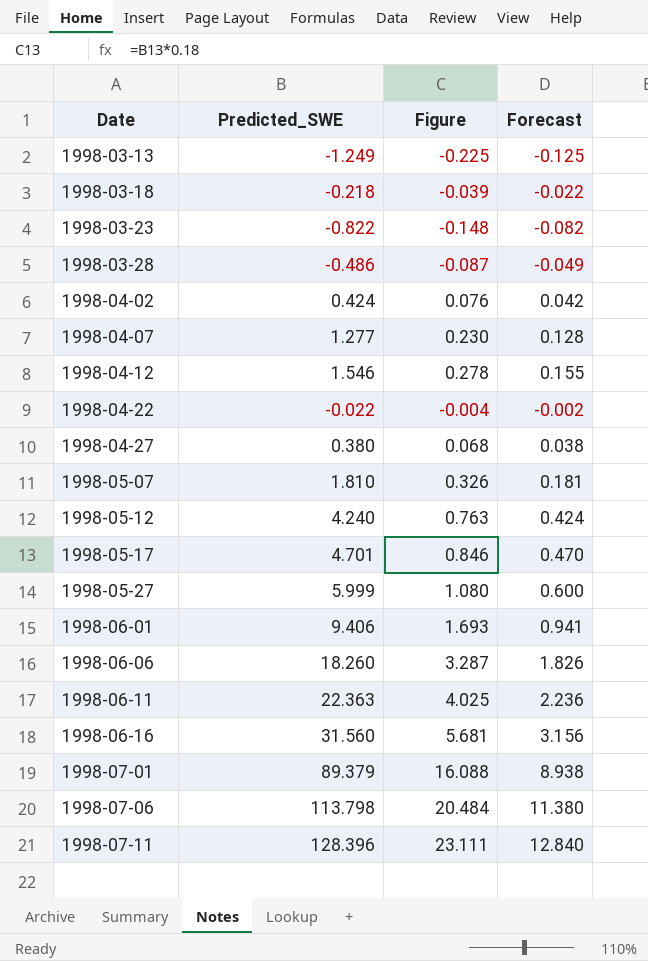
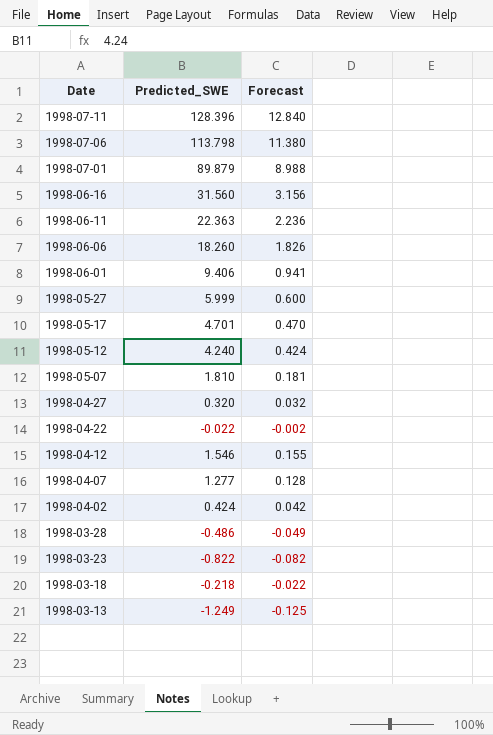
row order: Date ascending -> Date descending
column Figure | formula: [Predicted_SWE] * 0.18 -> none
1998-07-01 | Predicted_SWE: 89.379 -> 89.879
1998-07-01 | Forecast: 8.938 -> 8.988
1998-04-27 | Predicted_SWE: 0.380 -> 0.320
1998-04-27 | Forecast: 0.038 -> 0.032

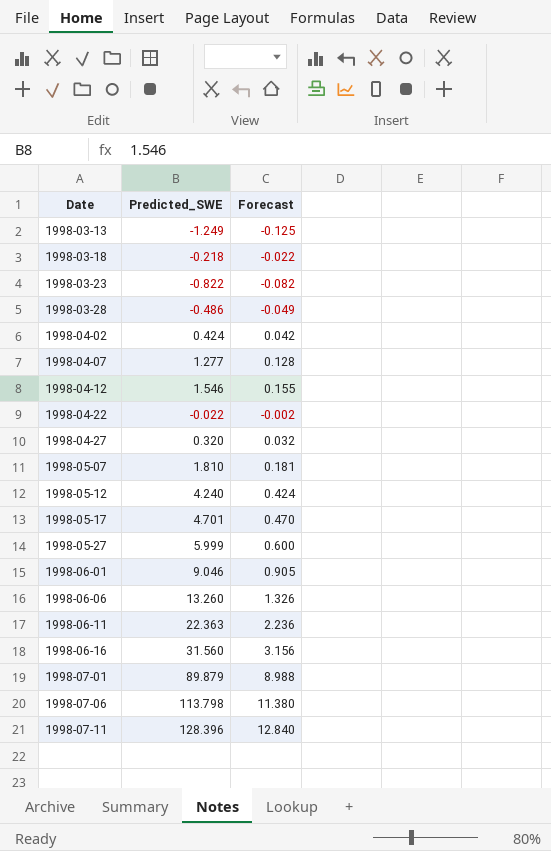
row order: Date descending -> Date ascending
1998-06-01 | Predicted_SWE: 9.406 -> 9.046
1998-06-01 | Forecast: 0.941 -> 0.905
1998-06-06 | Predicted_SWE: 18.260 -> 13.260
1998-06-06 | Forecast: 1.826 -> 1.326

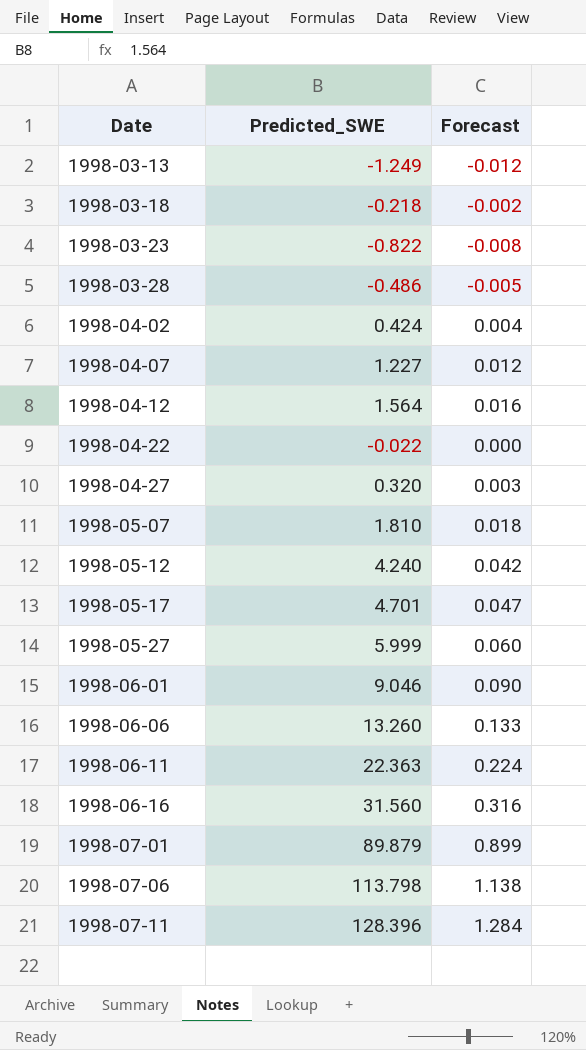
column Forecast | formula: [Predicted_SWE] * 0.1 -> [Predicted_SWE] * 0.01
1998-04-07 | Predicted_SWE: 1.277 -> 1.227
1998-04-12 | Predicted_SWE: 1.546 -> 1.564

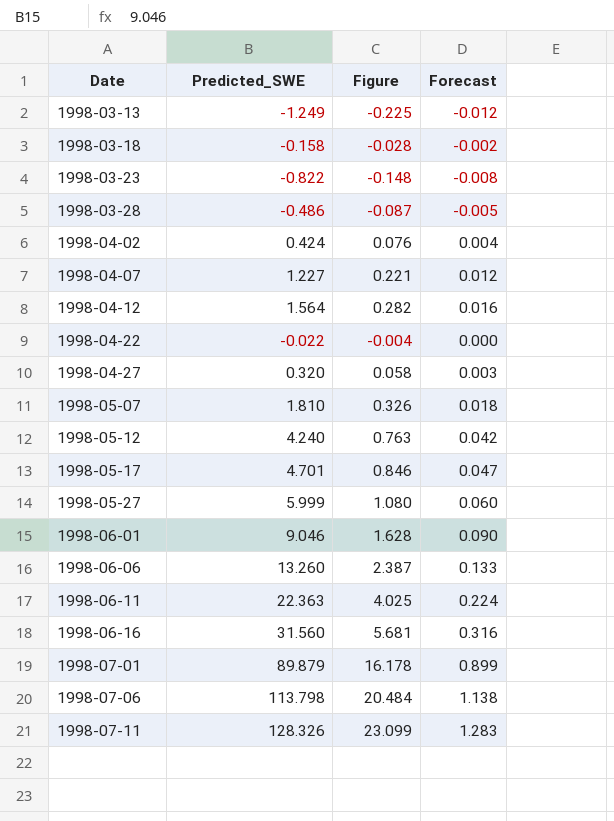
column Figure | formula: none -> [Predicted_SWE] * 0.18
1998-03-18 | Predicted_SWE: -0.218 -> -0.158
1998-07-11 | Predicted_SWE: 128.396 -> 128.326
1998-07-11 | Forecast: 1.284 -> 1.283

